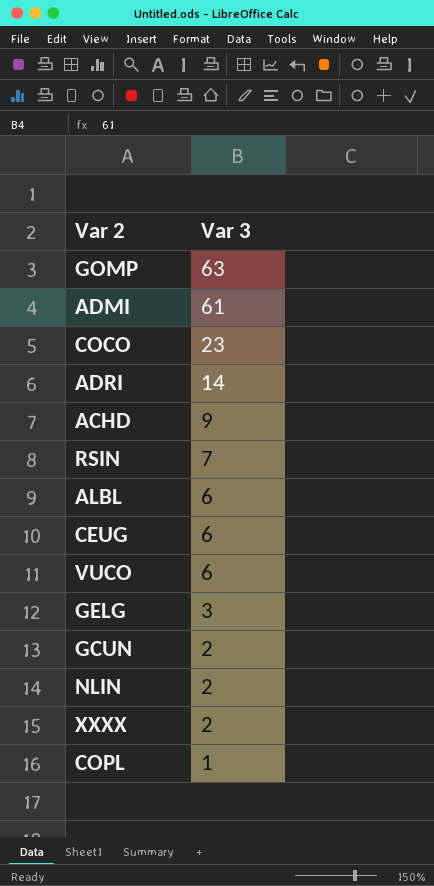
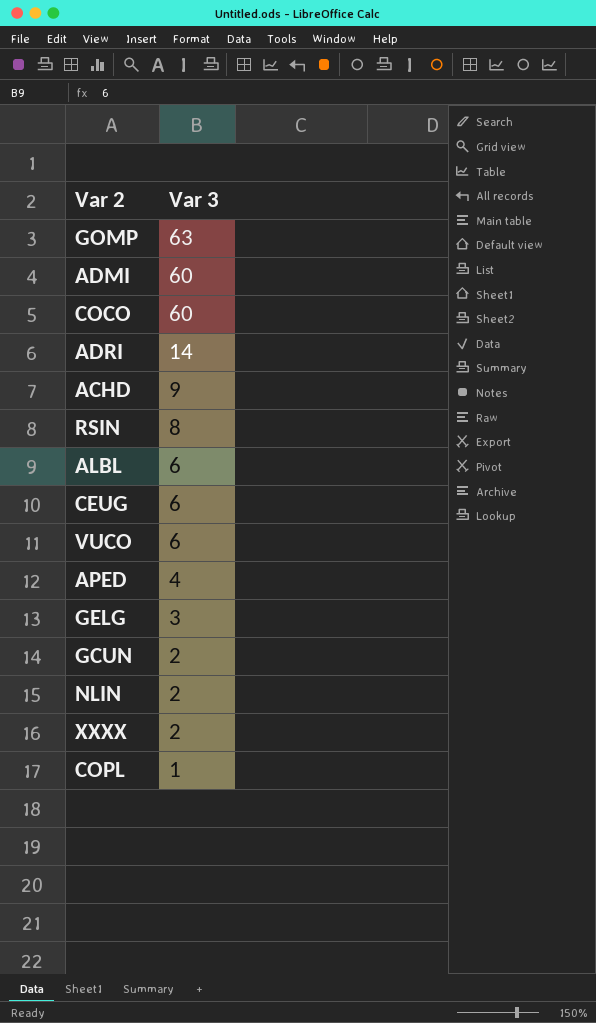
ADMI | Var 3: 61 -> 60
COCO | Var 3: 23 -> 60
RSIN | Var 3: 7 -> 8
row APED: none -> 4

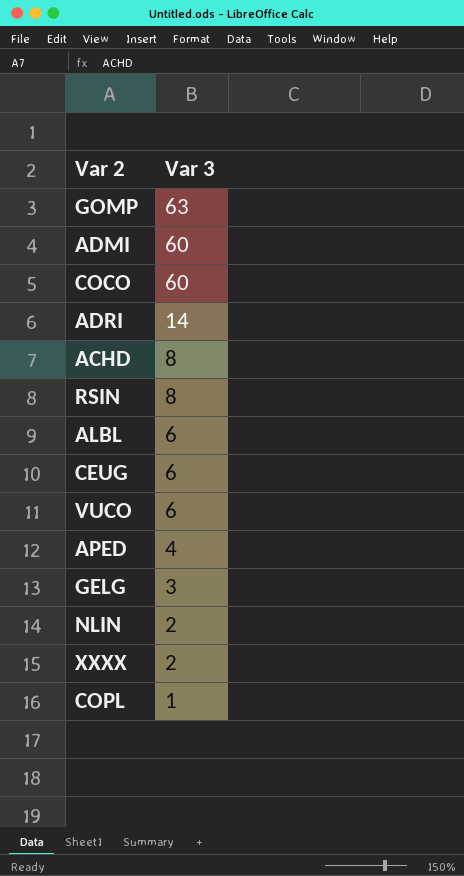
row GCUN: 2 -> none
ACHD | Var 3: 9 -> 8

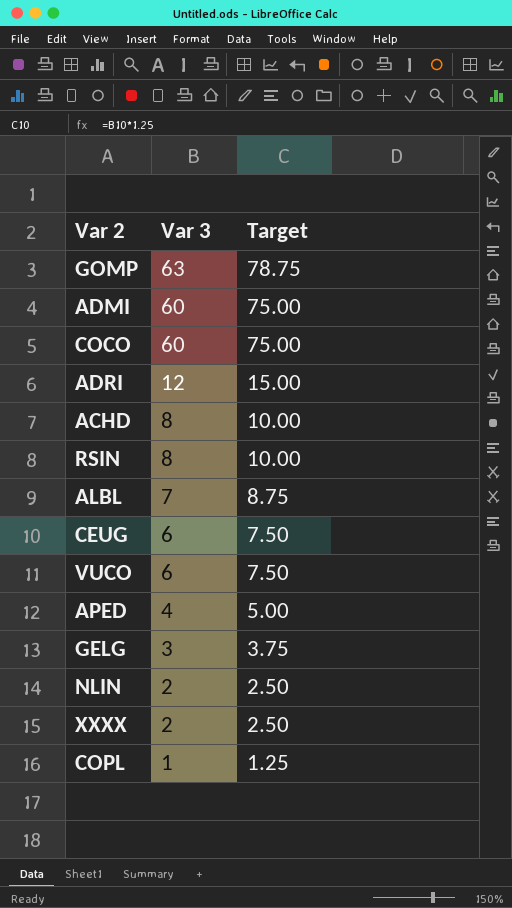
column Target | formula: none -> [Var 3] * 1.25
ADRI | Var 3: 14 -> 12
ALBL | Var 3: 6 -> 7

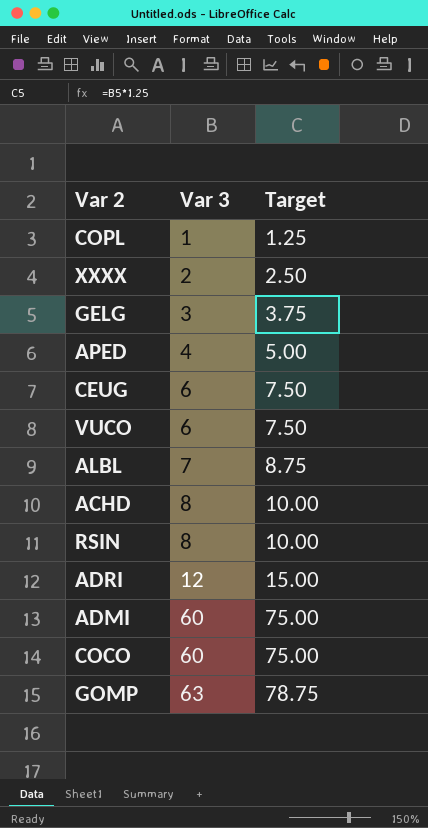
row order: Var 3 descending -> Var 3 ascending
row NLIN: 2 | 2.50 -> none

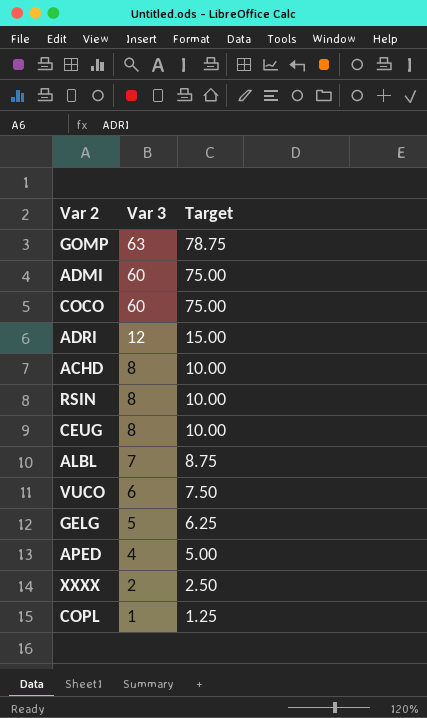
row order: Var 3 ascending -> Var 3 descending
CEUG | Var 3: 6 -> 8
CEUG | Target: 7.50 -> 10.00
GELG | Var 3: 3 -> 5
GELG | Target: 3.75 -> 6.25

